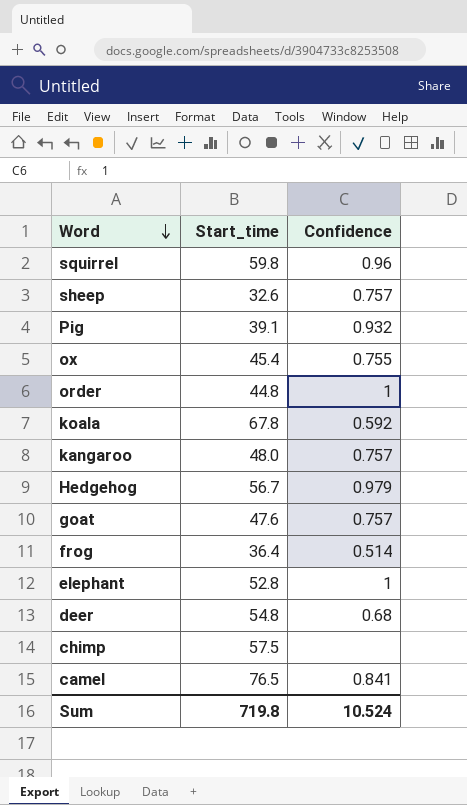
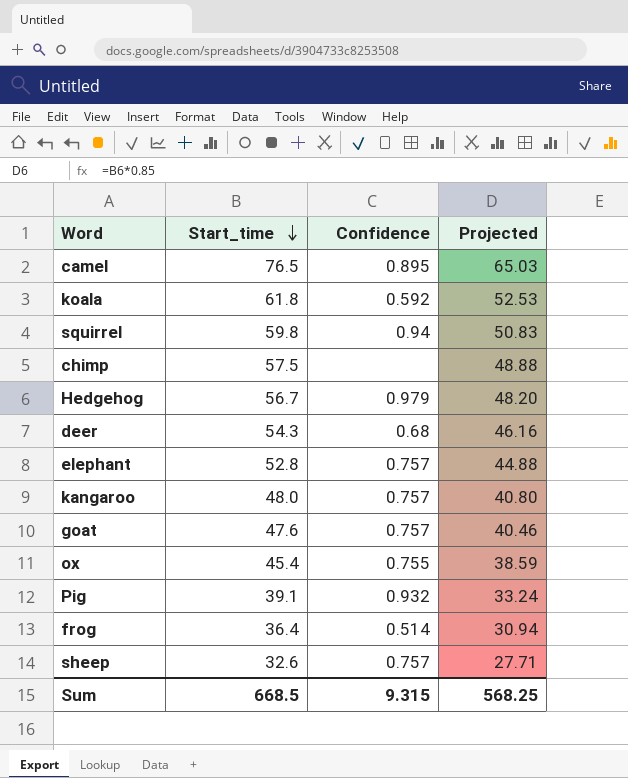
row order: Word descending -> Start_time descending
column Projected | formula: none -> [Start_time] * 0.85
row order: 44.8 | 1 -> none
camel | Confidence: 0.841 -> 0.895
koala | Start_time: 67.8 -> 61.8
squirrel | Confidence: 0.96 -> 0.94
deer | Start_time: 54.8 -> 54.3
elephant | Confidence: 1 -> 0.757
Sum | Start_time: 719.8 -> 668.5
Sum | Confidence: 10.524 -> 9.315

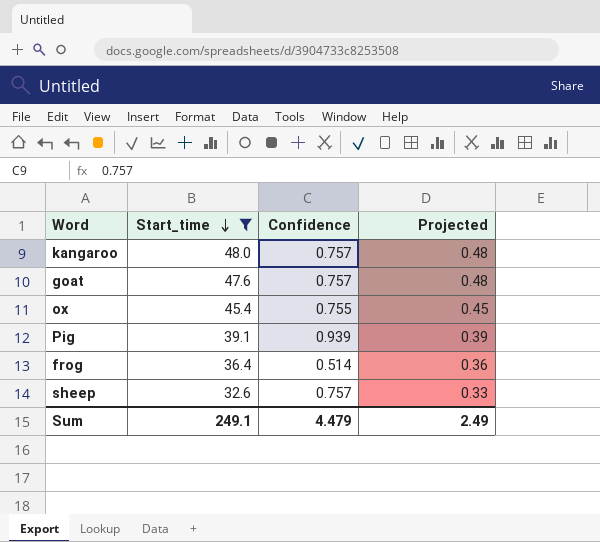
filter: none -> Start_time <= 48.0
column Projected | formula: [Start_time] * 0.85 -> [Start_time] * 0.01
Pig | Confidence: 0.932 -> 0.939
Sum | Start_time: 668.5 -> 249.1
Sum | Confidence: 9.315 -> 4.479
Sum | Projected: 568.25 -> 2.49

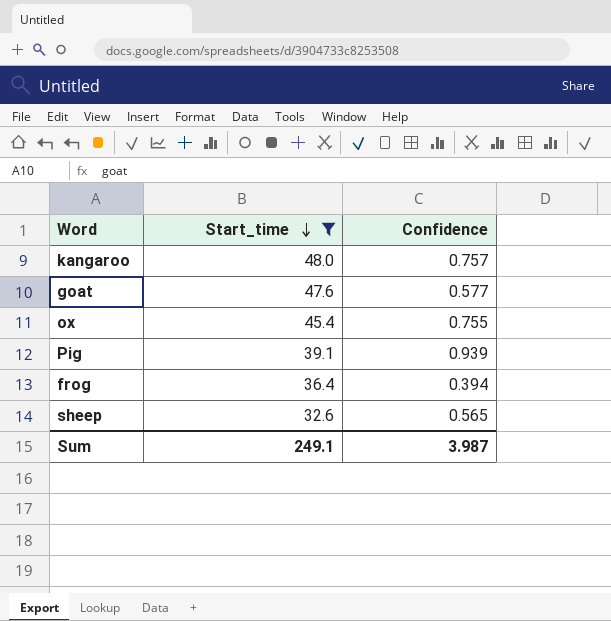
column Projected | formula: [Start_time] * 0.01 -> none
goat | Confidence: 0.757 -> 0.577
frog | Confidence: 0.514 -> 0.394
sheep | Confidence: 0.757 -> 0.565
Sum | Confidence: 4.479 -> 3.987

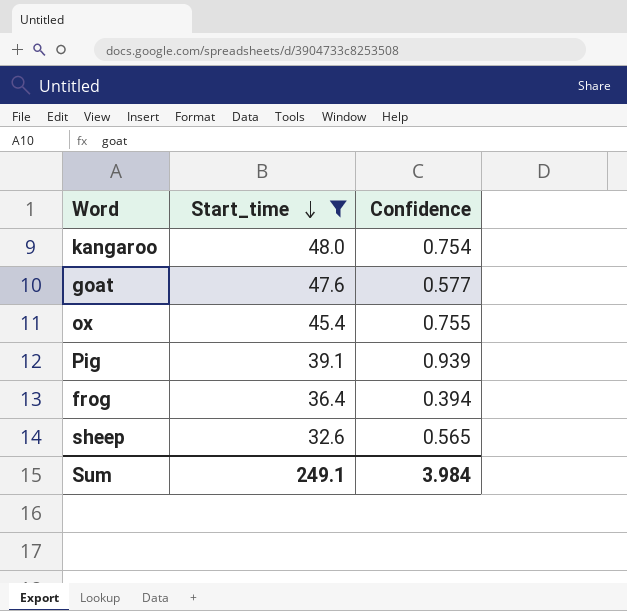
kangaroo | Confidence: 0.757 -> 0.754
Sum | Confidence: 3.987 -> 3.984

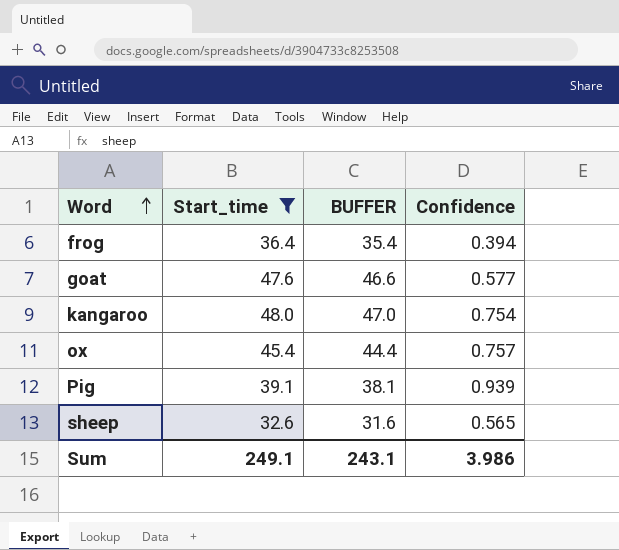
row order: Start_time descending -> Word ascending
column BUFFER | formula: none -> [Start_time] - 1
ox | Confidence: 0.755 -> 0.757
Sum | Confidence: 3.984 -> 3.986

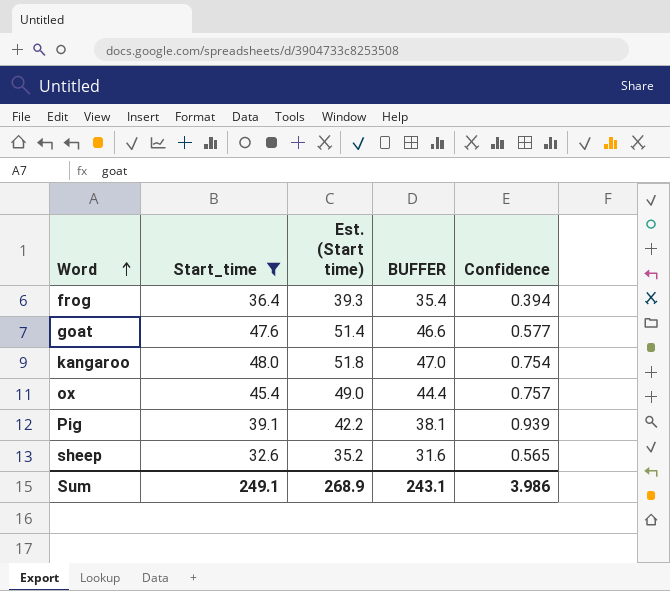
column Est. (Start time) | formula: none -> [Start_time] * 1.08

